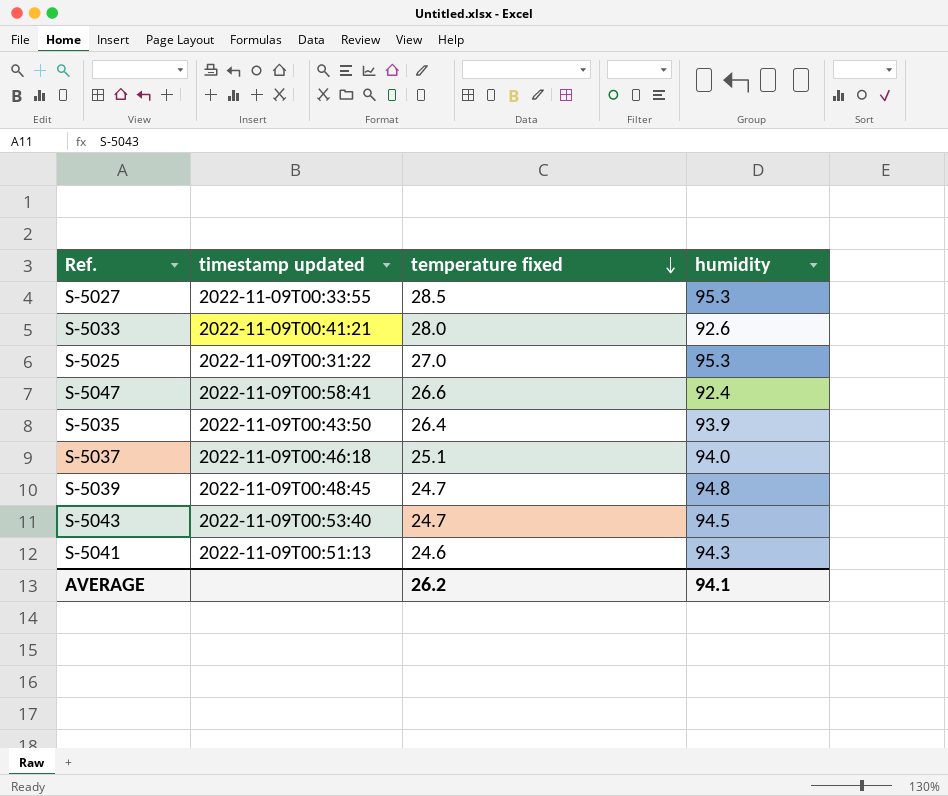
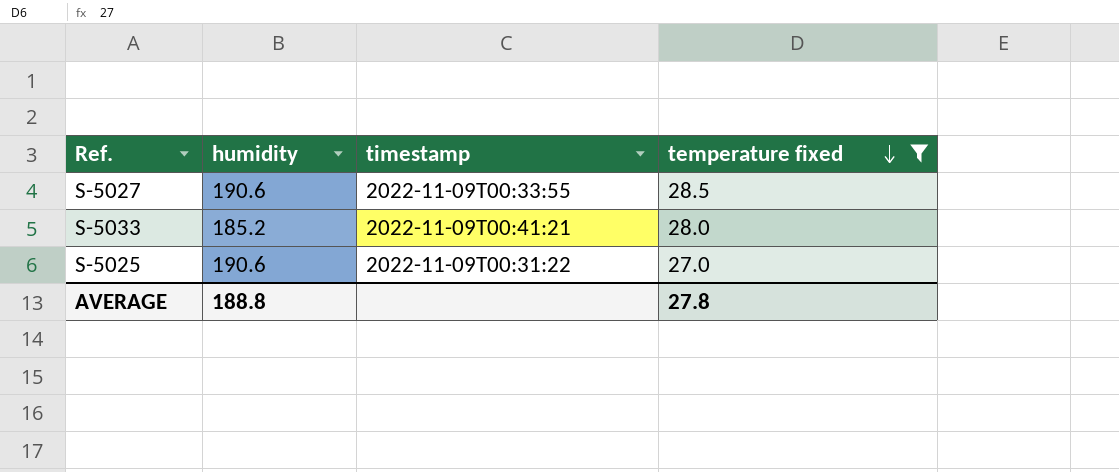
filter: none -> temperature fixed >= 27.0
column humidity | position: 4 -> 2
column name: timestamp updated -> timestamp
S-5027 | humidity: 95.3 -> 190.6
S-5033 | humidity: 92.6 -> 185.2
S-5025 | humidity: 95.3 -> 190.6
AVERAGE | humidity: 94.1 -> 188.8
AVERAGE | temperature fixed: 26.2 -> 27.8

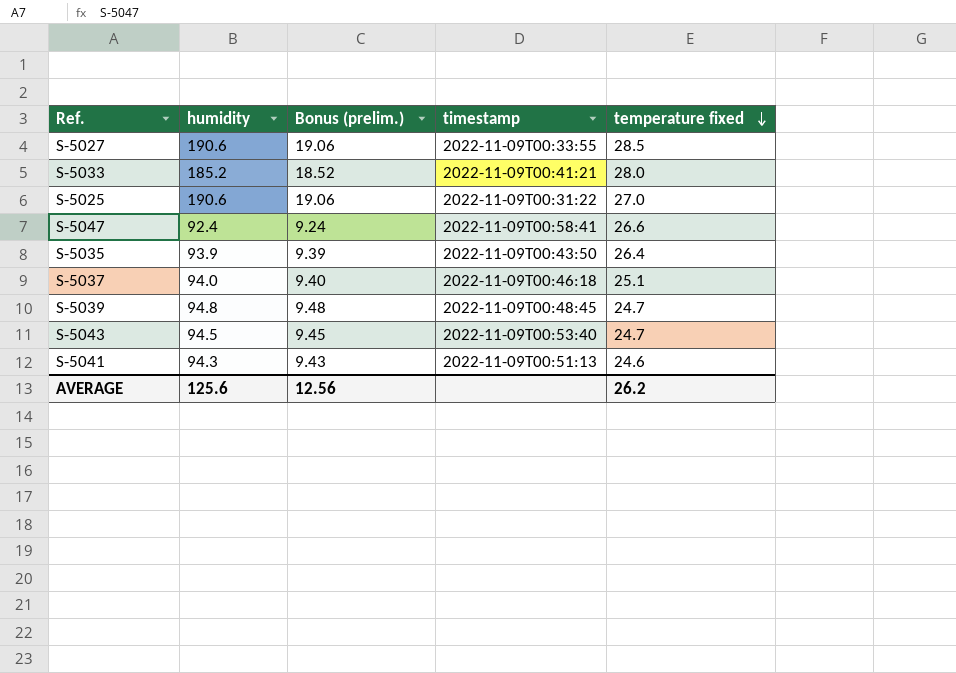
filter: temperature fixed >= 27.0 -> none
column Bonus (prelim.) | formula: none -> [humidity] * 0.1
AVERAGE | humidity: 188.8 -> 125.6
AVERAGE | temperature fixed: 27.8 -> 26.2

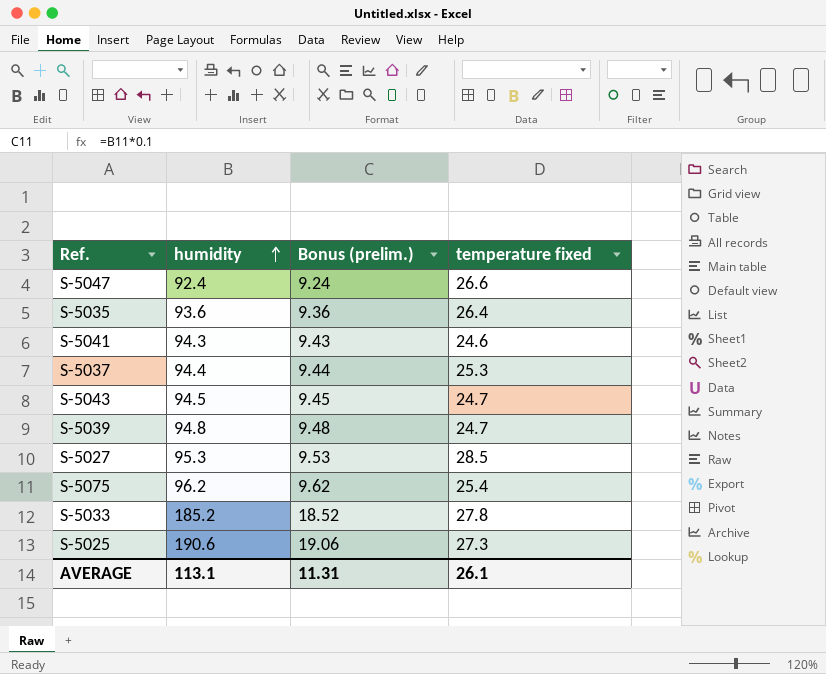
row order: temperature fixed descending -> humidity ascending
column timestamp | position: 4 -> none
S-5035 | humidity: 93.9 -> 93.6
S-5035 | Bonus (prelim.): 9.39 -> 9.36
S-5037 | humidity: 94.0 -> 94.4
S-5037 | Bonus (prelim.): 9.40 -> 9.44
S-5037 | temperature fixed: 25.1 -> 25.3
S-5027 | humidity: 190.6 -> 95.3
S-5027 | Bonus (prelim.): 19.06 -> 9.53
row S-5075: none -> 96.2 | 9.62 | 25.4
S-5033 | temperature fixed: 28.0 -> 27.8
S-5025 | temperature fixed: 27.0 -> 27.3
AVERAGE | humidity: 125.6 -> 113.1
AVERAGE | Bonus (prelim.): 12.56 -> 11.31
AVERAGE | temperature fixed: 26.2 -> 26.1

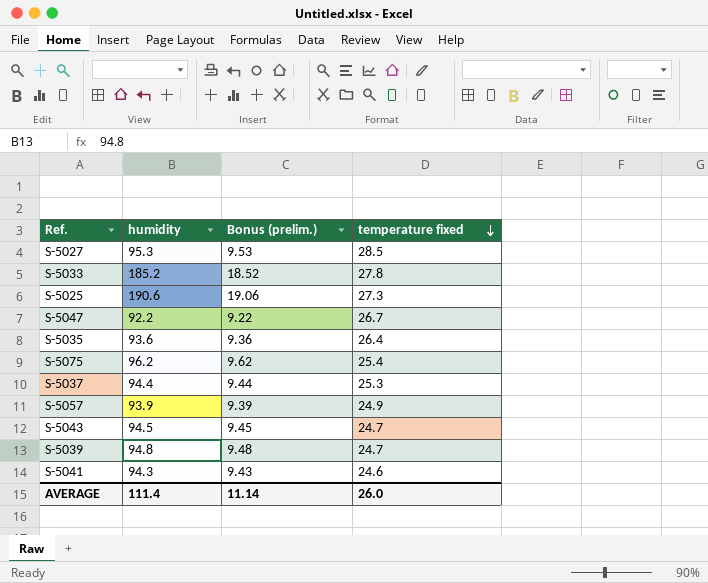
row order: humidity ascending -> temperature fixed descending
S-5047 | humidity: 92.4 -> 92.2
S-5047 | Bonus (prelim.): 9.24 -> 9.22
S-5047 | temperature fixed: 26.6 -> 26.7
row S-5057: none -> 93.9 | 9.39 | 24.9
AVERAGE | humidity: 113.1 -> 111.4
AVERAGE | Bonus (prelim.): 11.31 -> 11.14
AVERAGE | temperature fixed: 26.1 -> 26.0

